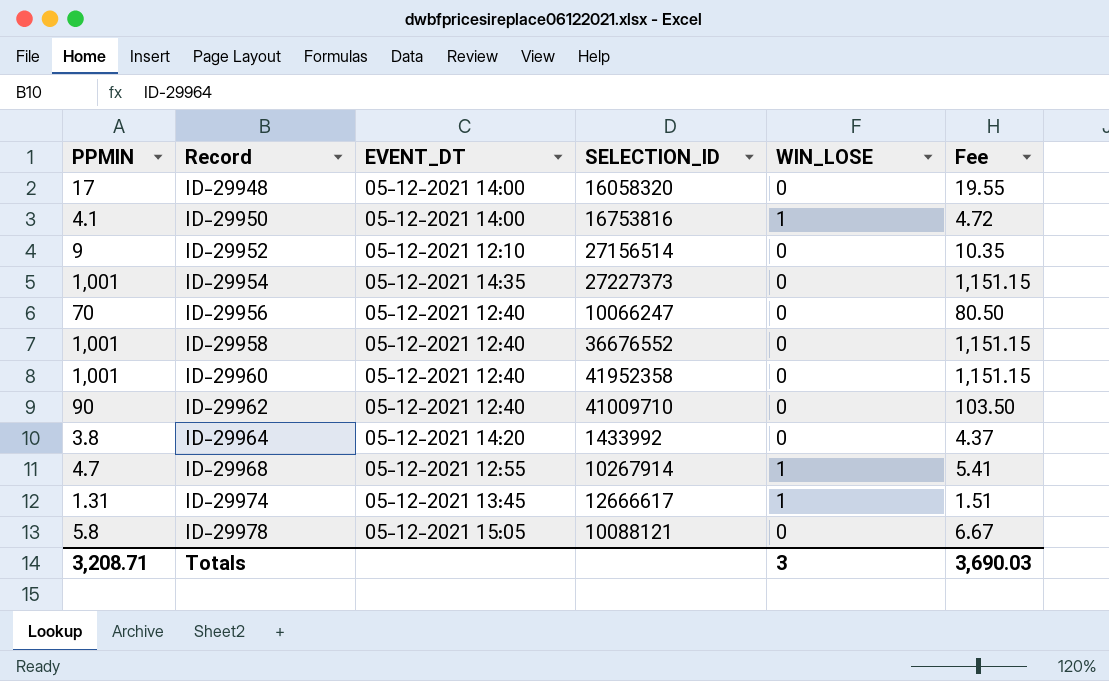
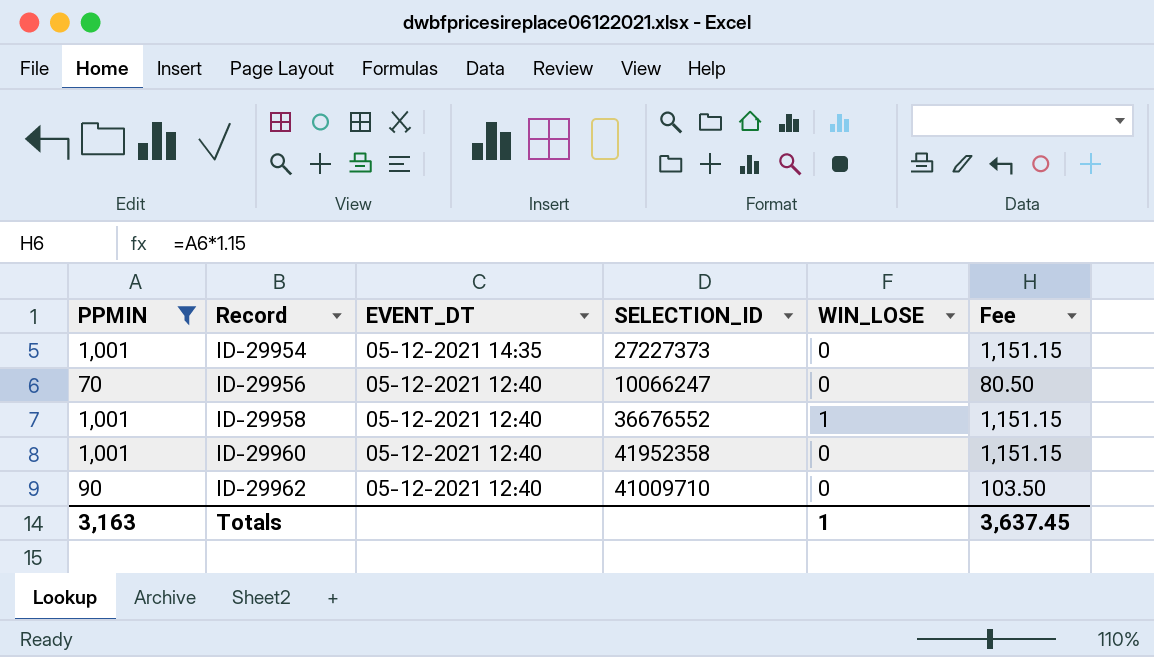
filter: none -> PPMIN >= 70
ID-29958 | WIN_LOSE: 0 -> 1
Totals | PPMIN: 3,208.71 -> 3,163
Totals | WIN_LOSE: 3 -> 1
Totals | Fee: 3,690.03 -> 3,637.45

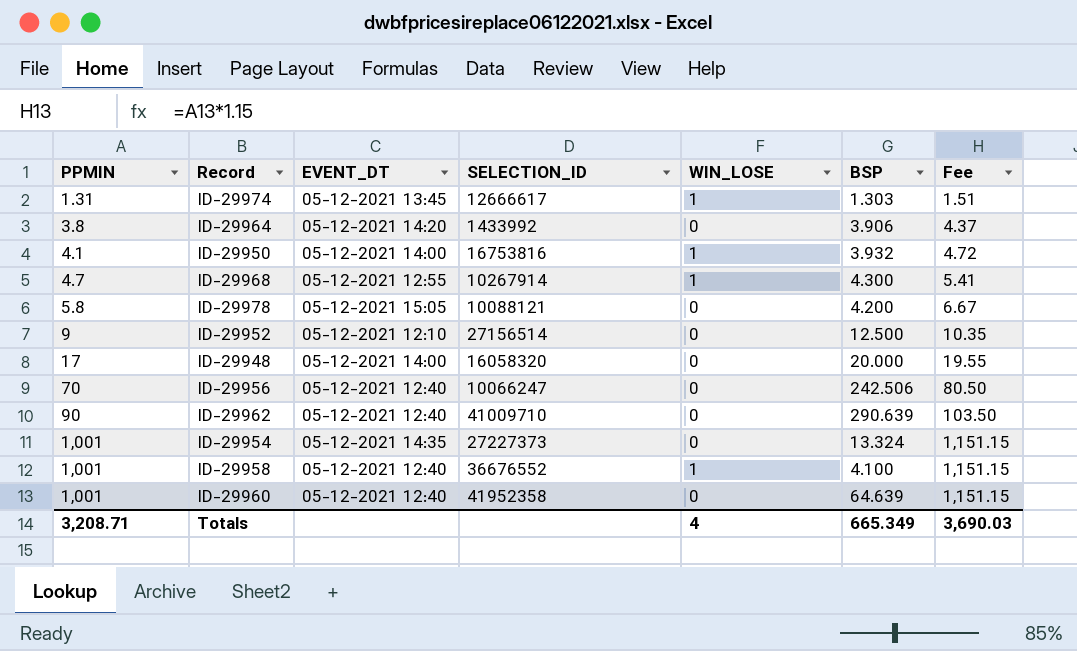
filter: PPMIN >= 70 -> none
row order: Record ascending -> PPMIN ascending
column BSP | position: none -> 6
Totals | PPMIN: 3,163 -> 3,208.71
Totals | WIN_LOSE: 1 -> 4
Totals | Fee: 3,637.45 -> 3,690.03

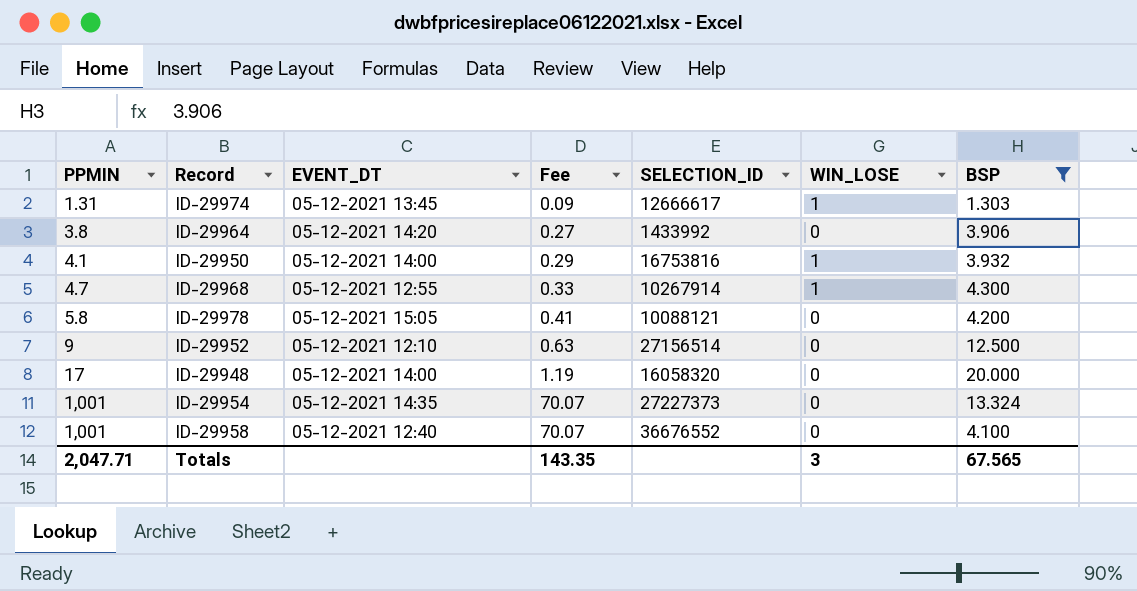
filter: none -> BSP <= 20.000
column Fee | formula: [PPMIN] * 1.15 -> [PPMIN] * 0.07
column Fee | position: 7 -> 4
ID-29958 | WIN_LOSE: 1 -> 0
Totals | PPMIN: 3,208.71 -> 2,047.71
Totals | Fee: 3,690.03 -> 143.35
Totals | WIN_LOSE: 4 -> 3
Totals | BSP: 665.349 -> 67.565

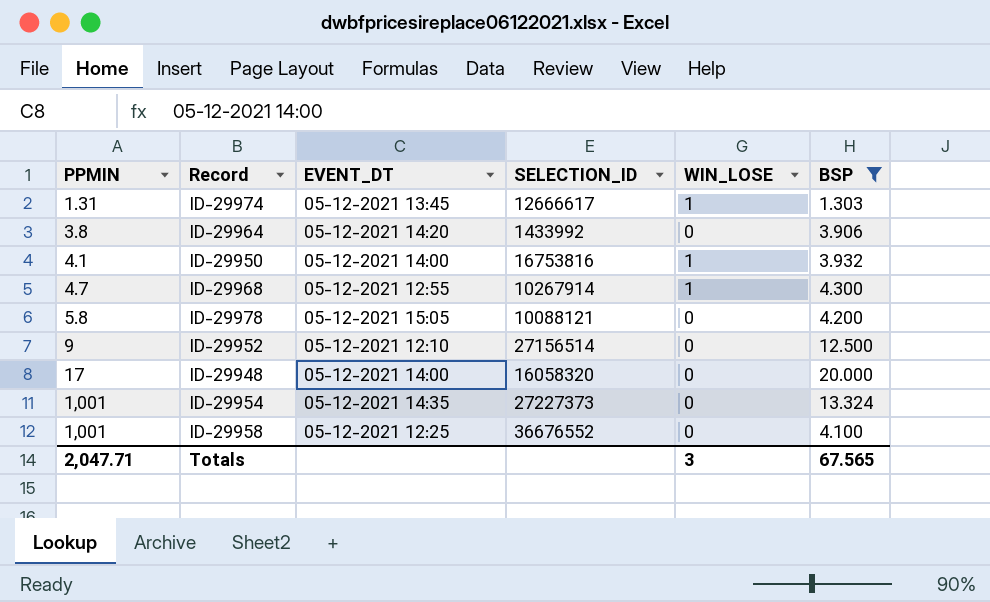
column Fee | formula: [PPMIN] * 0.07 -> none
ID-29958 | EVENT_DT: 05-12-2021 12:40 -> 05-12-2021 12:25

